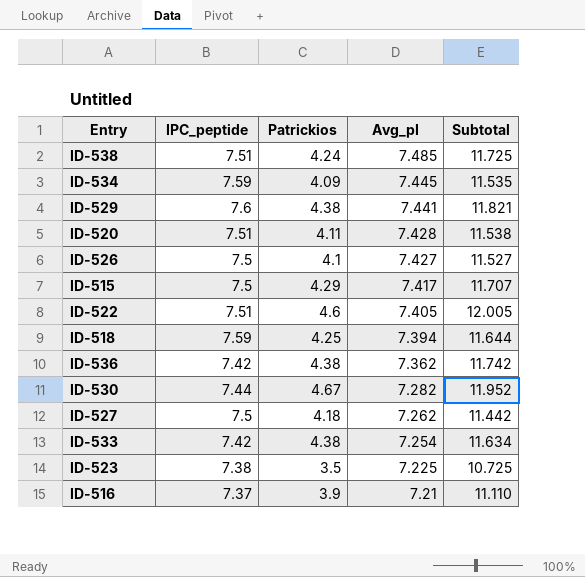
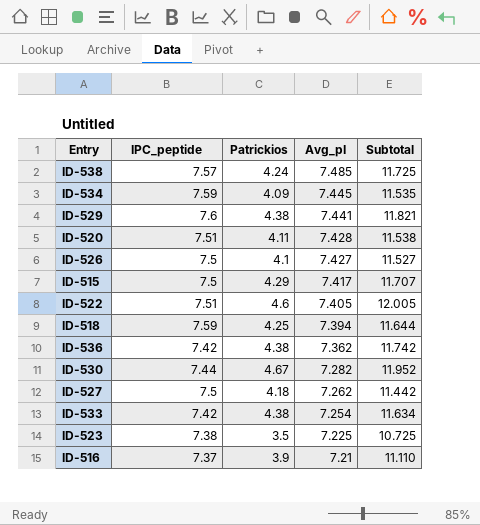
ID-538 | IPC_peptide: 7.51 -> 7.57

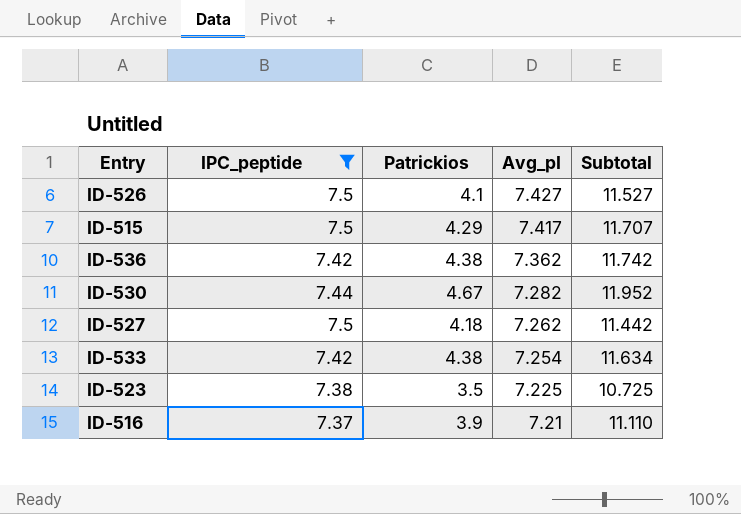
filter: none -> IPC_peptide <= 7.5

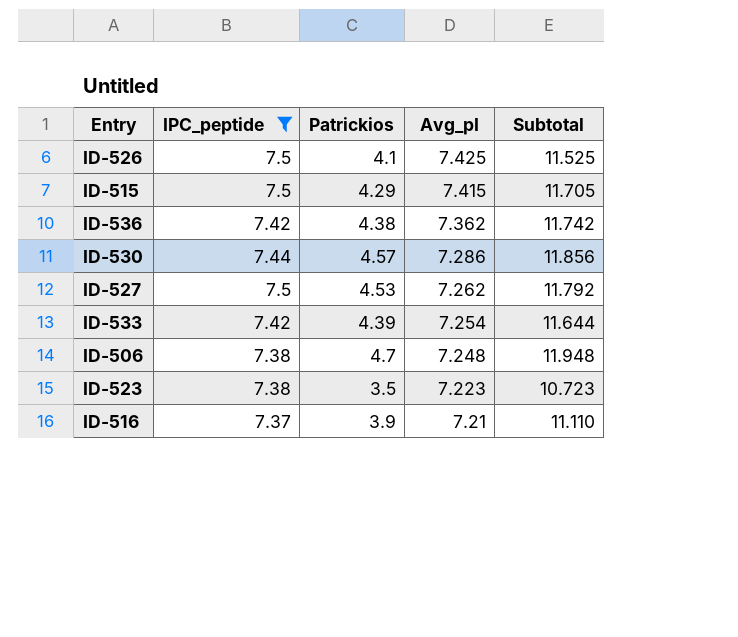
ID-526 | Avg_pI: 7.427 -> 7.425
ID-526 | Subtotal: 11.527 -> 11.525
ID-515 | Avg_pI: 7.417 -> 7.415
ID-515 | Subtotal: 11.707 -> 11.705
ID-530 | Patrickios: 4.67 -> 4.57
ID-530 | Avg_pI: 7.282 -> 7.286
ID-530 | Subtotal: 11.952 -> 11.856
ID-527 | Patrickios: 4.18 -> 4.53
ID-527 | Subtotal: 11.442 -> 11.792
ID-533 | Patrickios: 4.38 -> 4.39
ID-533 | Subtotal: 11.634 -> 11.644
row ID-506: none -> 7.38 | 4.7 | 7.248 | 11.948
ID-523 | Avg_pI: 7.225 -> 7.223
ID-523 | Subtotal: 10.725 -> 10.723

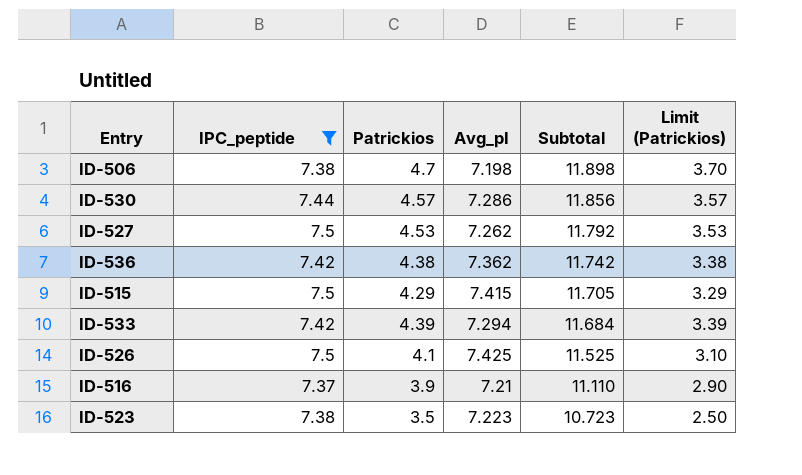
row order: Avg_pI descending -> Subtotal descending
column Limit (Patrickios) | formula: none -> [Patrickios] - 1
ID-506 | Avg_pI: 7.248 -> 7.198
ID-506 | Subtotal: 11.948 -> 11.898
ID-533 | Avg_pI: 7.254 -> 7.294
ID-533 | Subtotal: 11.644 -> 11.684

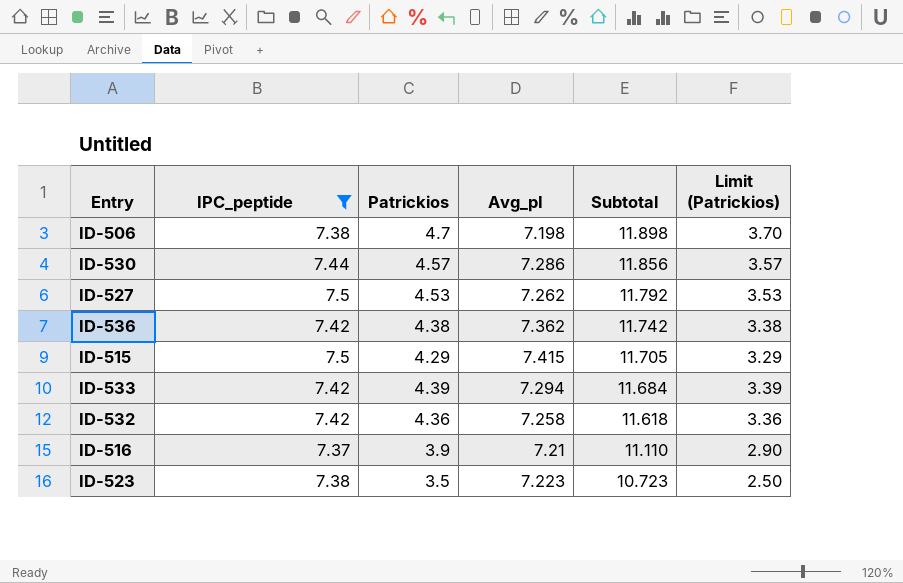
row ID-526: 7.5 | 4.1 | 7.425 | 11.525 | 3.10 -> none
row ID-532: none -> 7.42 | 4.36 | 7.258 | 11.618 | 3.36

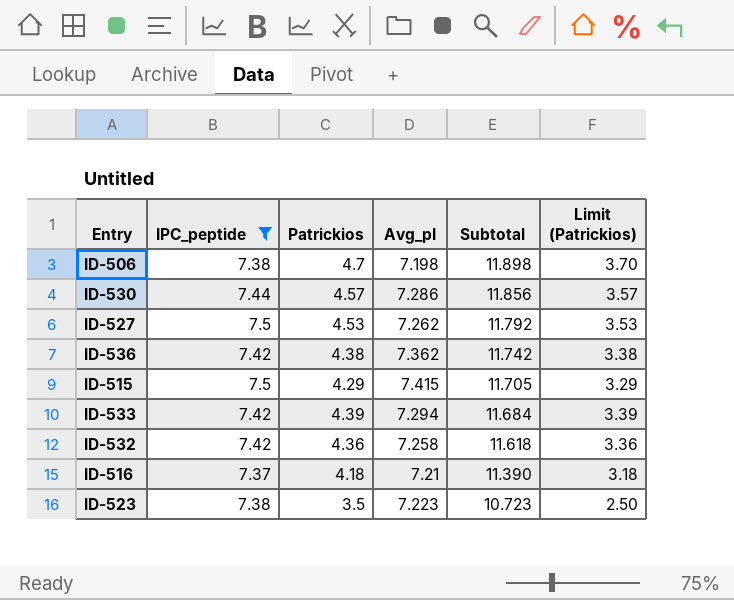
ID-516 | Patrickios: 3.9 -> 4.18
ID-516 | Subtotal: 11.110 -> 11.390
ID-516 | Limit (Patrickios): 2.90 -> 3.18

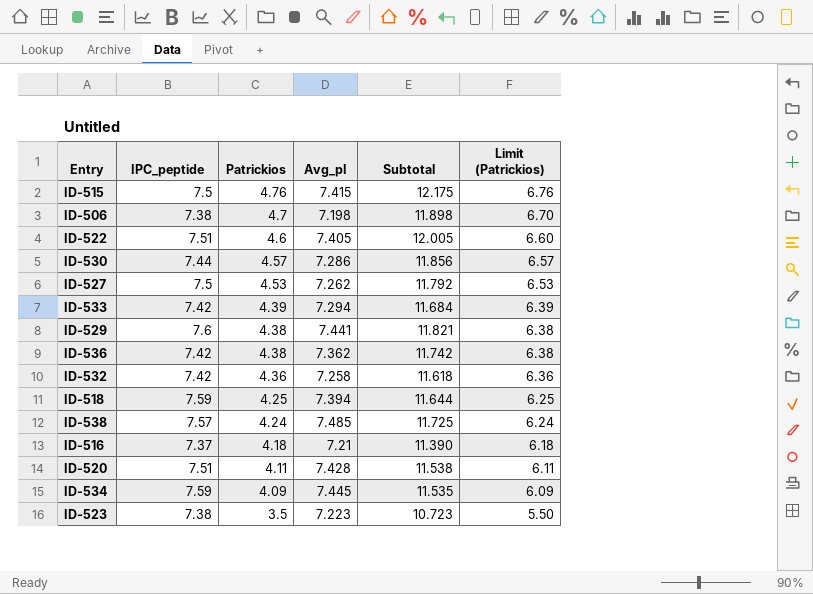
filter: IPC_peptide <= 7.5 -> none
row order: Subtotal descending -> Patrickios descending
column Limit (Patrickios) | formula: [Patrickios] - 1 -> [Patrickios] + 2
ID-515 | Patrickios: 4.29 -> 4.76
ID-515 | Subtotal: 11.705 -> 12.175

